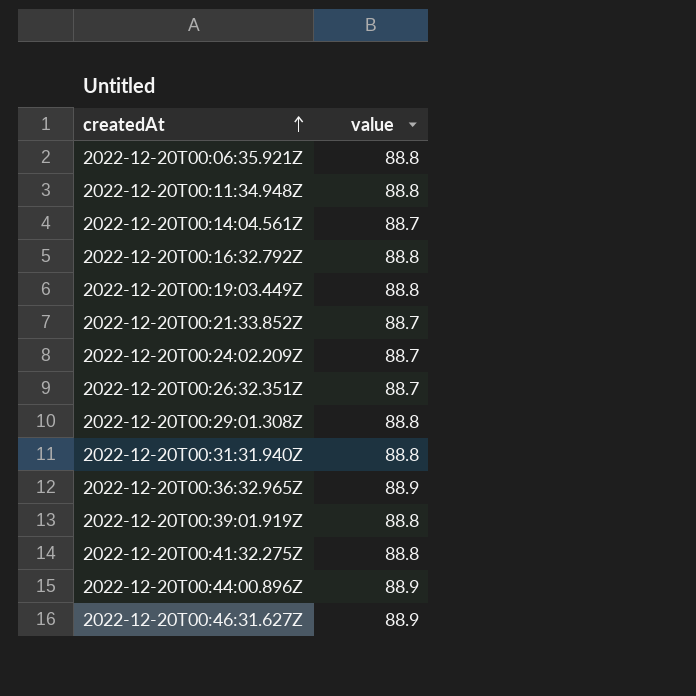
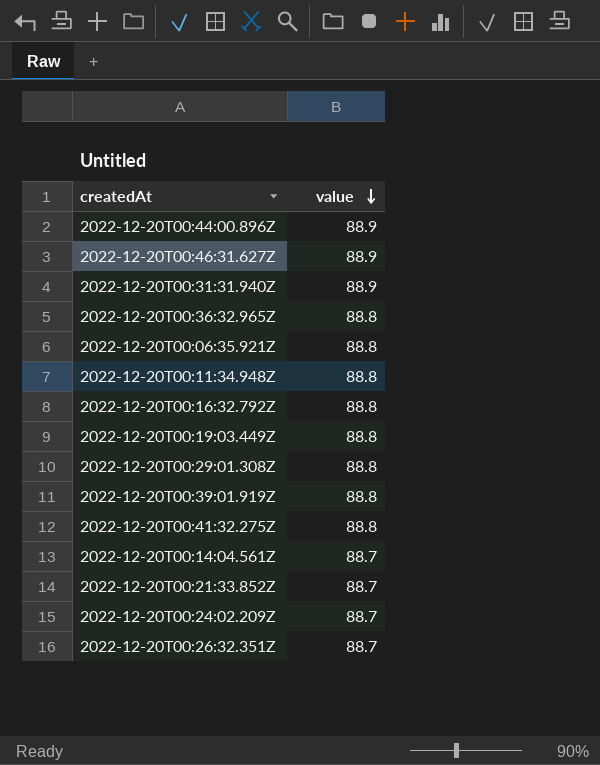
row order: createdAt ascending -> value descending
2022-12-20T00:31:31.940Z | value: 88.8 -> 88.9
2022-12-20T00:36:32.965Z | value: 88.9 -> 88.8

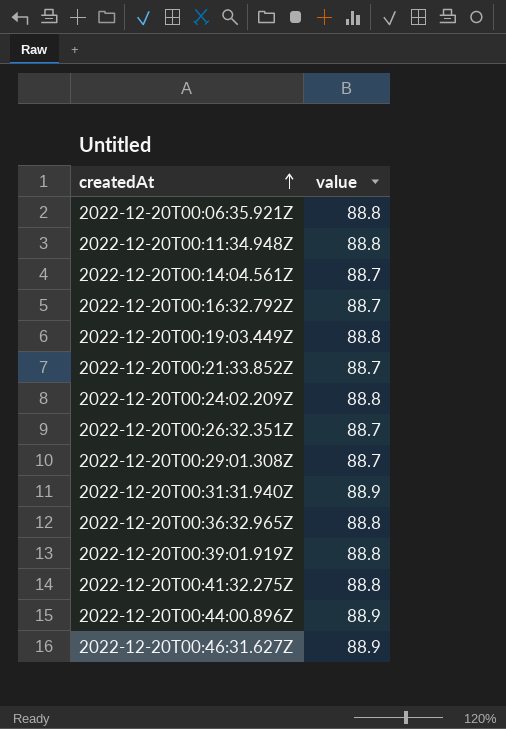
row order: value descending -> createdAt ascending
2022-12-20T00:16:32.792Z | value: 88.8 -> 88.7
2022-12-20T00:24:02.209Z | value: 88.7 -> 88.8
2022-12-20T00:29:01.308Z | value: 88.8 -> 88.7

